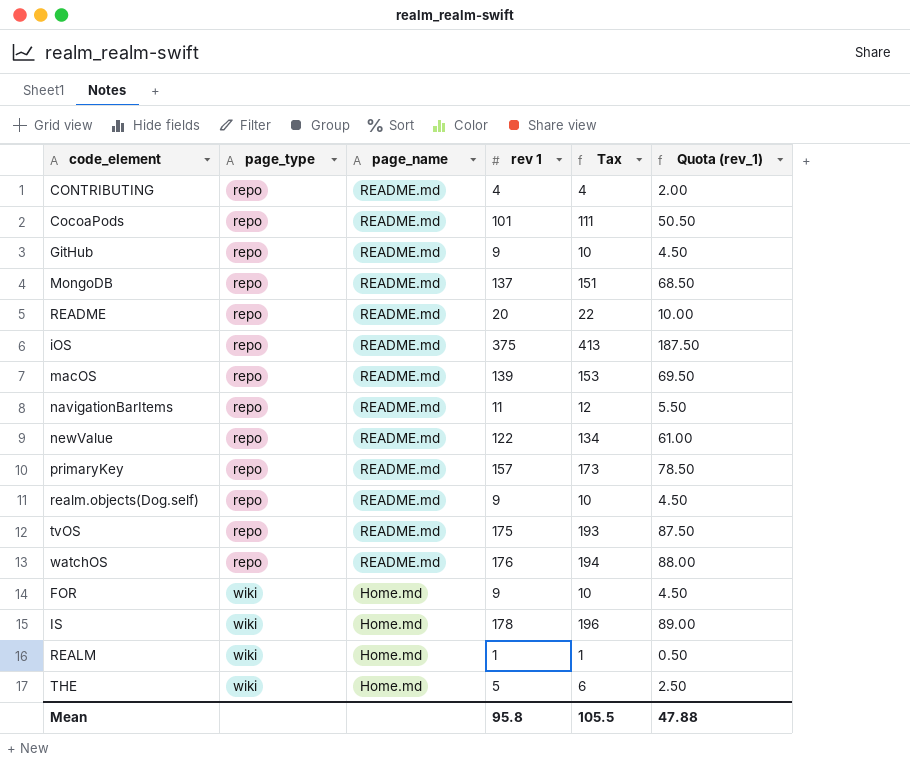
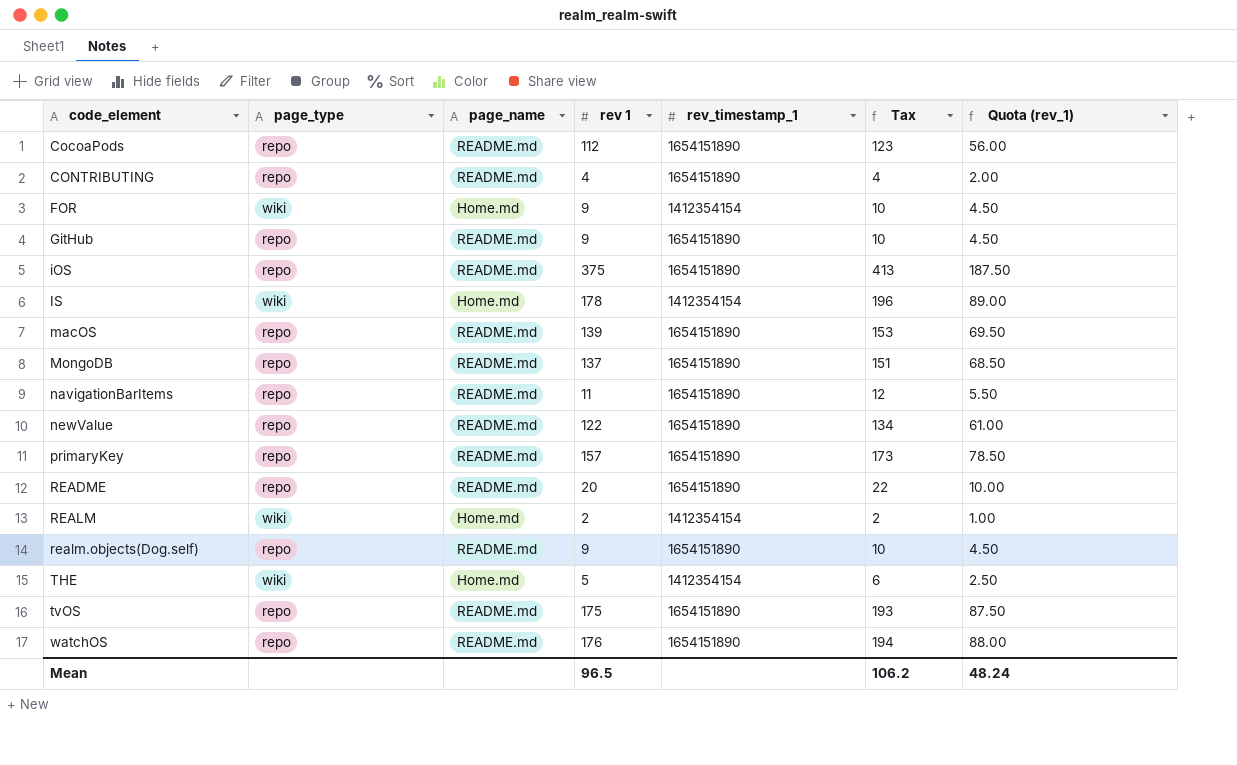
row order: page_type ascending -> code_element ascending
column rev_timestamp_1 | position: none -> 5
CocoaPods | rev 1: 101 -> 112
CocoaPods | Tax: 111 -> 123
CocoaPods | Quota (rev_1): 50.50 -> 56.00
REALM | rev 1: 1 -> 2
REALM | Tax: 1 -> 2
REALM | Quota (rev_1): 0.50 -> 1.00
Mean | rev 1: 95.8 -> 96.5
Mean | Tax: 105.5 -> 106.2
Mean | Quota (rev_1): 47.88 -> 48.24

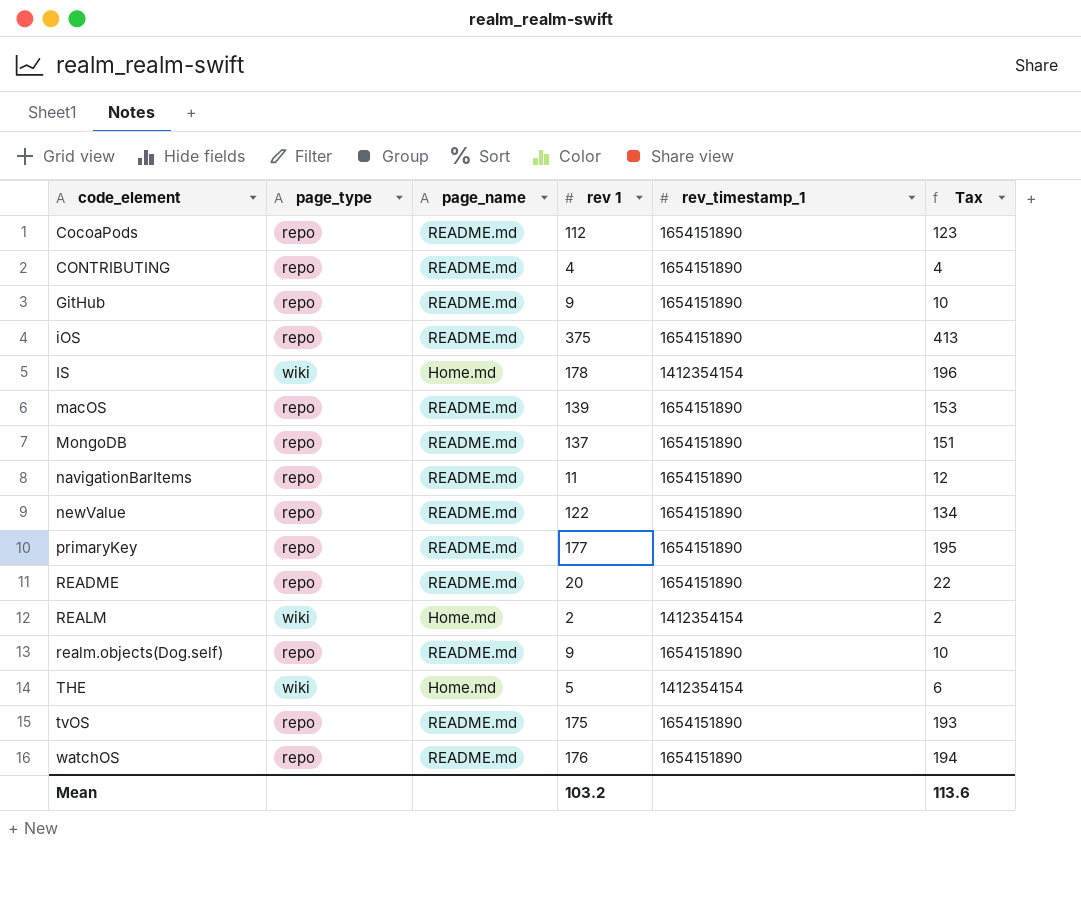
column Quota (rev_1) | formula: [rev 1] * 0.5 -> none
row FOR: wiki | Home.md | 9 | 1412354154 | 10 | 4.50 -> none
primaryKey | rev 1: 157 -> 177
primaryKey | Tax: 173 -> 195
Mean | rev 1: 96.5 -> 103.2
Mean | Tax: 106.2 -> 113.6

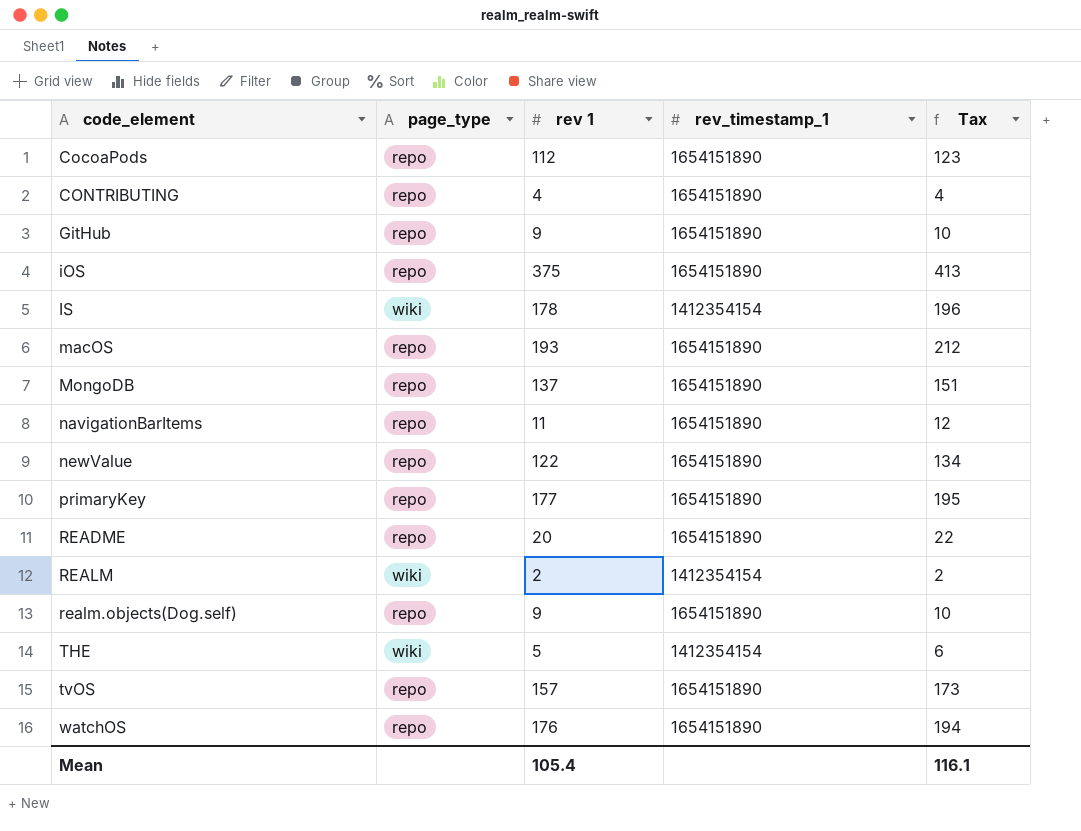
column page_name | position: 3 -> none
macOS | rev 1: 139 -> 193
macOS | Tax: 153 -> 212
tvOS | rev 1: 175 -> 157
tvOS | Tax: 193 -> 173
Mean | rev 1: 103.2 -> 105.4
Mean | Tax: 113.6 -> 116.1

